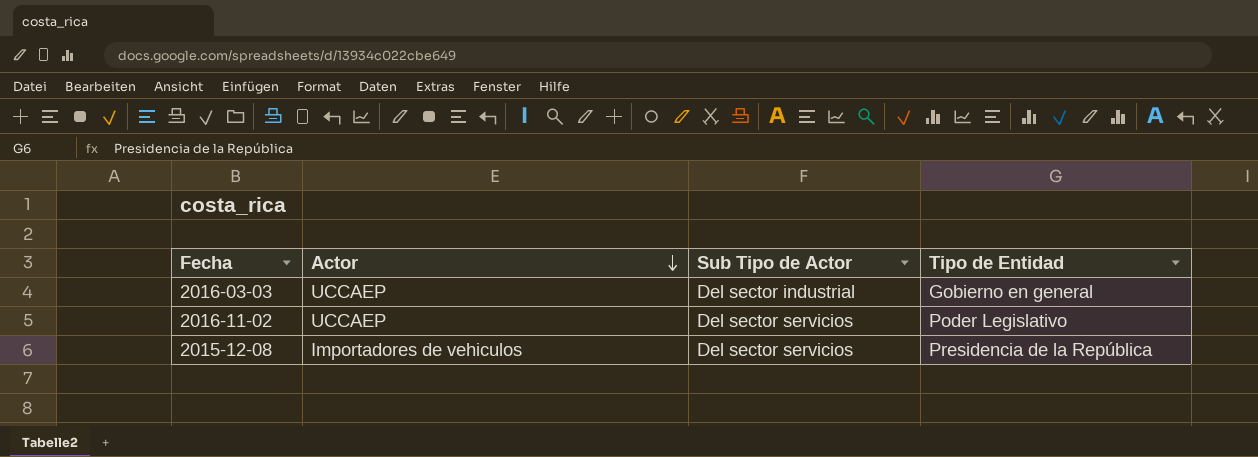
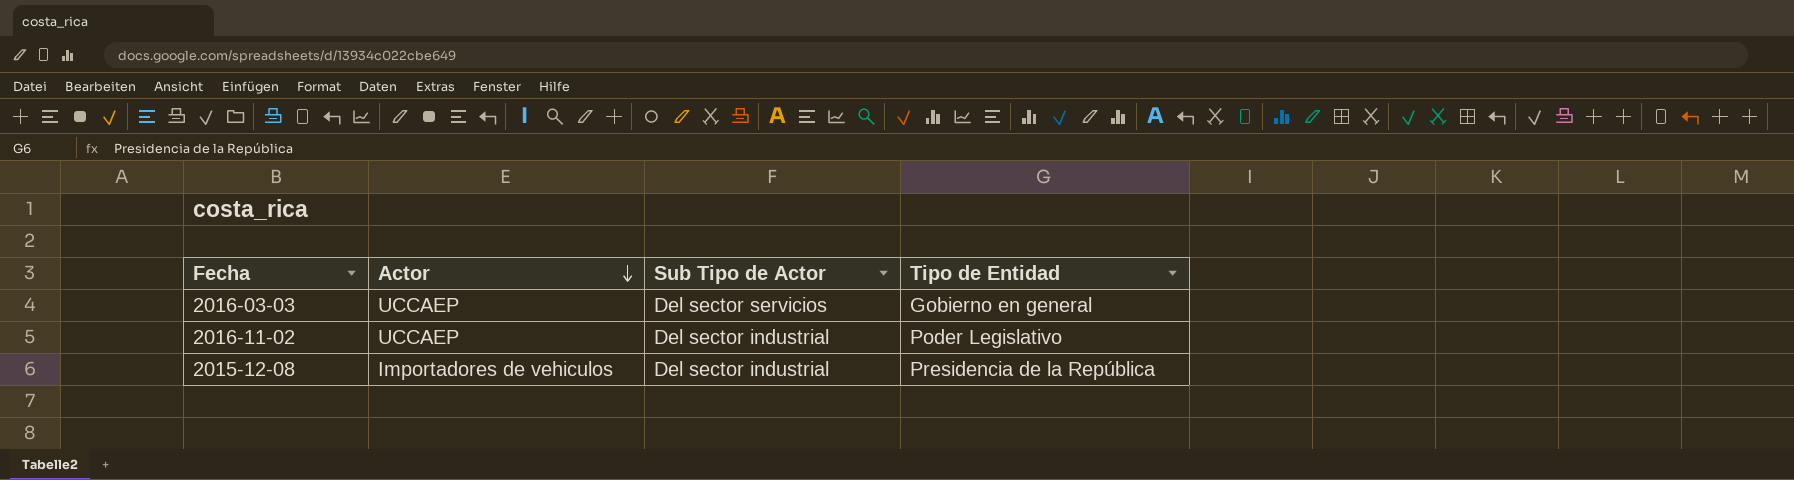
2016-03-03 | Sub Tipo de Actor: Del sector industrial -> Del sector servicios
2016-11-02 | Sub Tipo de Actor: Del sector servicios -> Del sector industrial
2015-12-08 | Sub Tipo de Actor: Del sector servicios -> Del sector industrial

